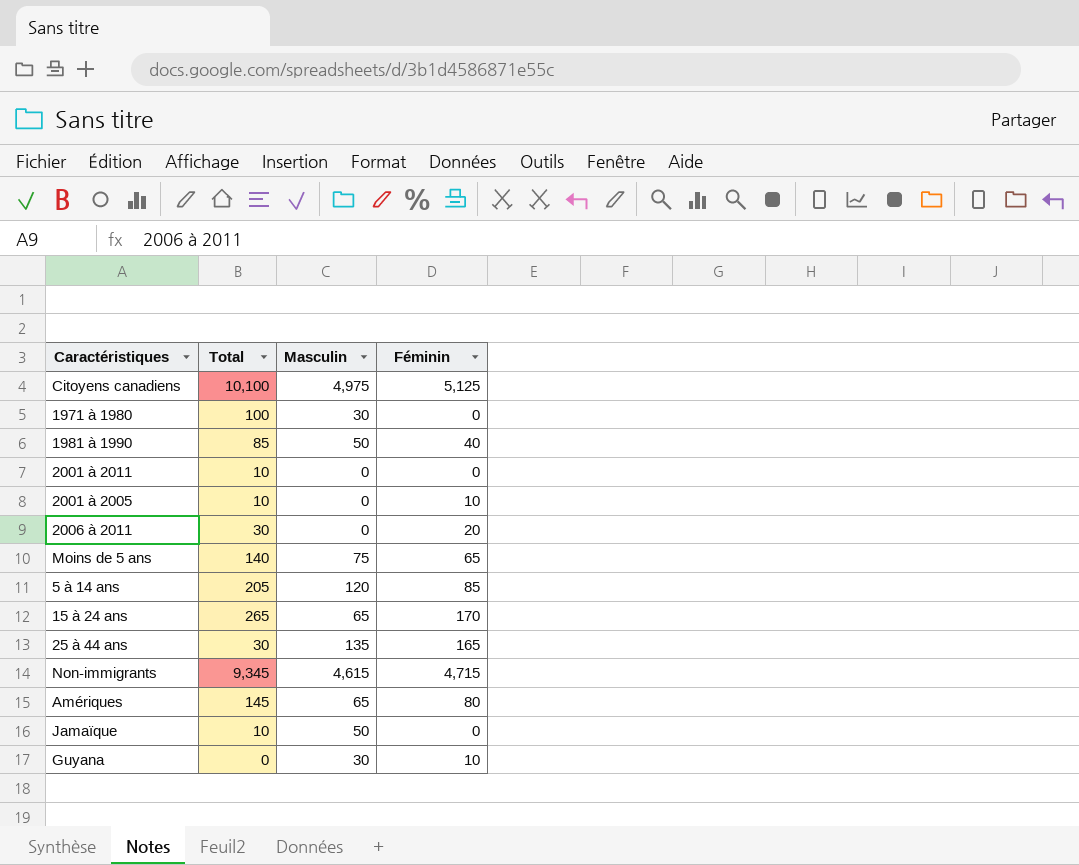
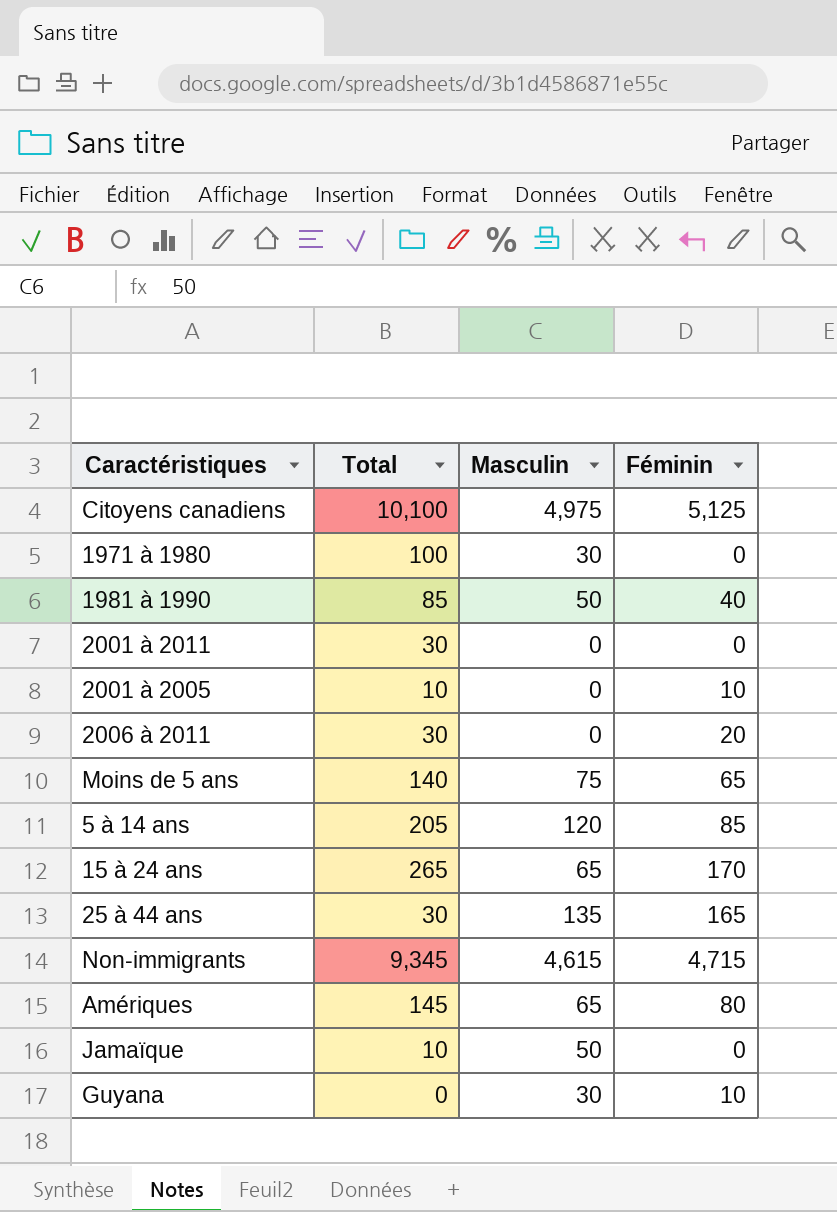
2001 à 2011 | Total: 10 -> 30

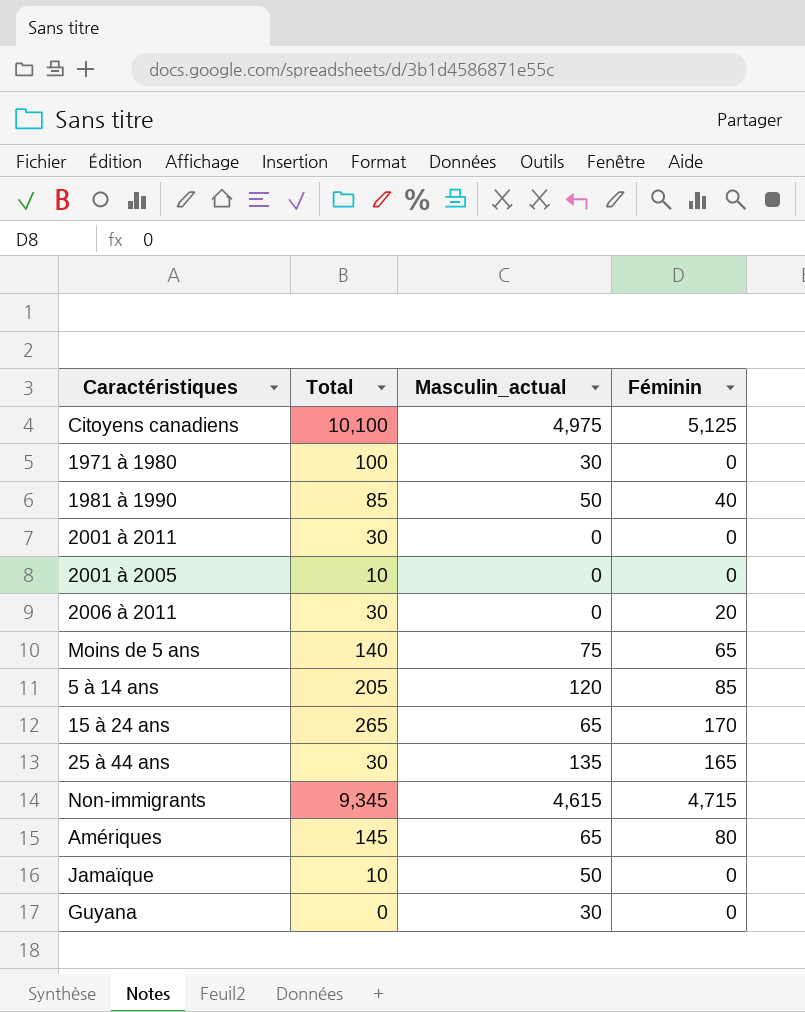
column name: Masculin -> Masculin_actual
2001 à 2005 | Féminin: 10 -> 0
Guyana | Féminin: 10 -> 0

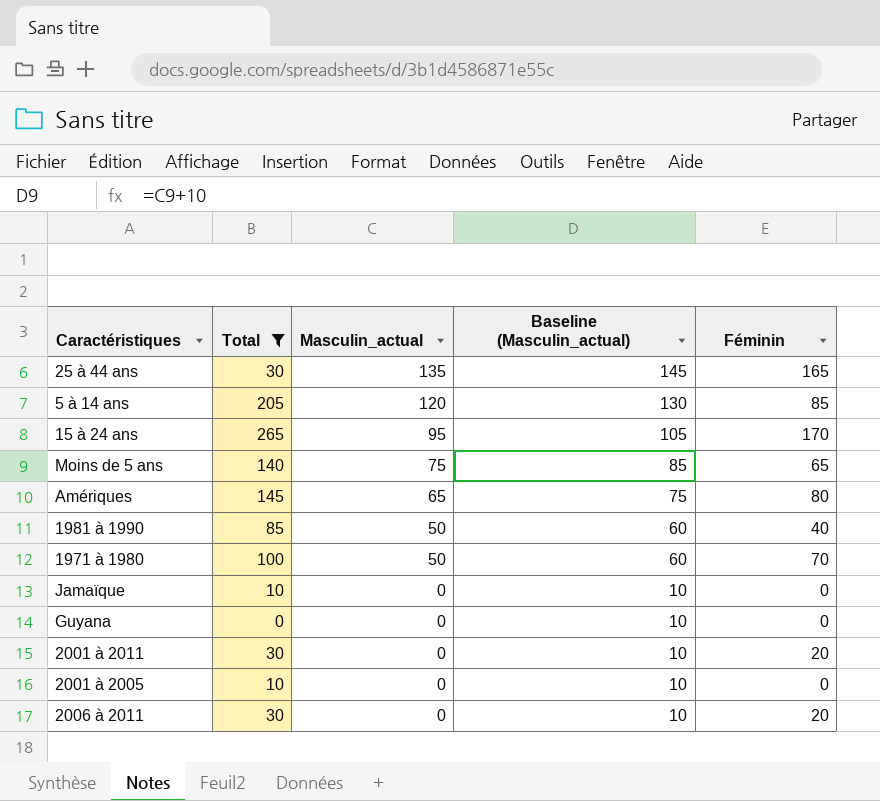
filter: none -> Total <= 265
row order: none -> Masculin_actual descending
column Baseline (Masculin_actual) | formula: none -> [Masculin_actual] + 10
15 à 24 ans | Masculin_actual: 65 -> 95
1971 à 1980 | Masculin_actual: 30 -> 50
1971 à 1980 | Féminin: 0 -> 70
Jamaïque | Masculin_actual: 50 -> 0
Guyana | Masculin_actual: 30 -> 0
2001 à 2011 | Féminin: 0 -> 20

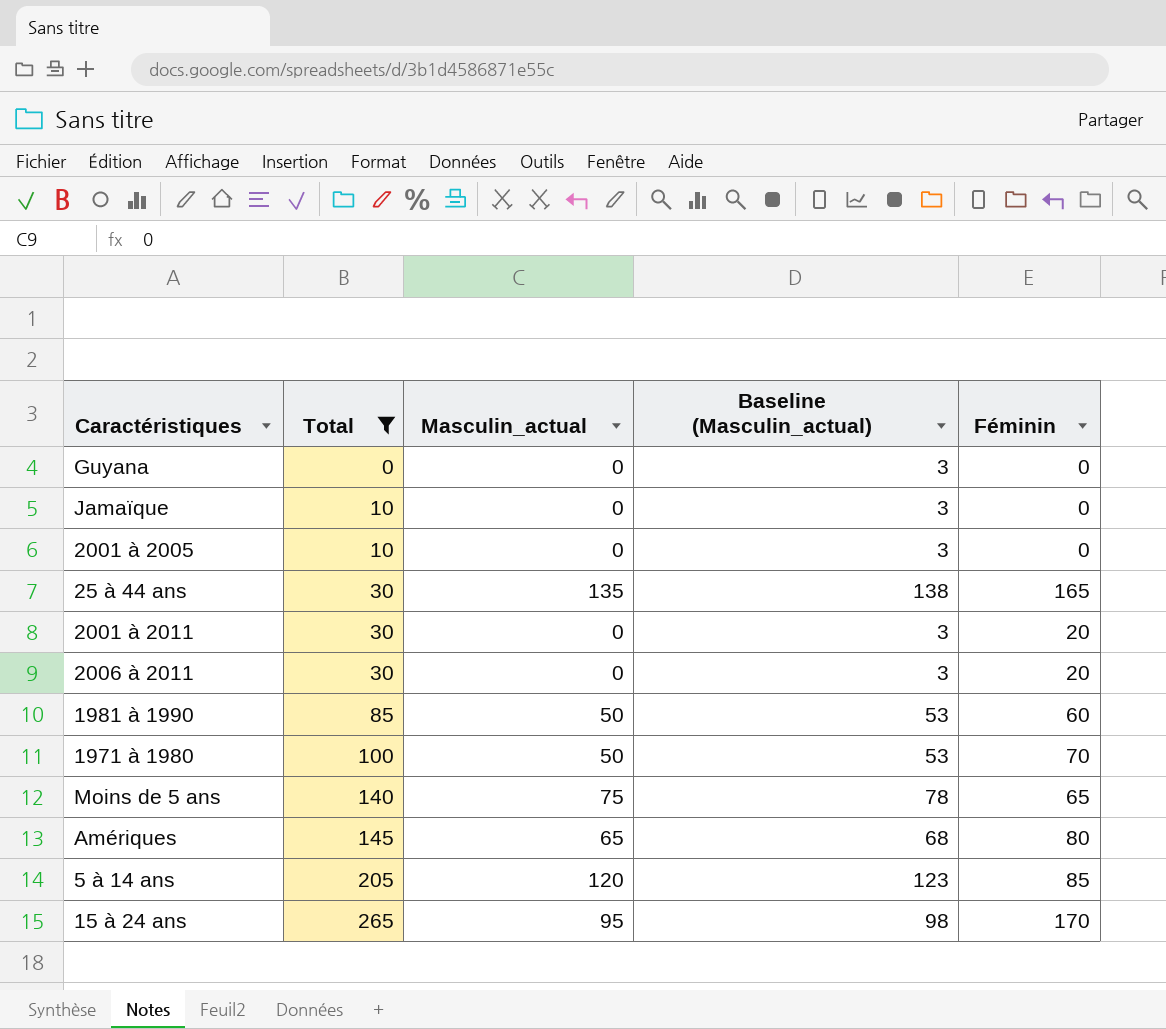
row order: Masculin_actual descending -> Total ascending
column Baseline (Masculin_actual) | formula: [Masculin_actual] + 10 -> [Masculin_actual] + 3
1981 à 1990 | Féminin: 40 -> 60

